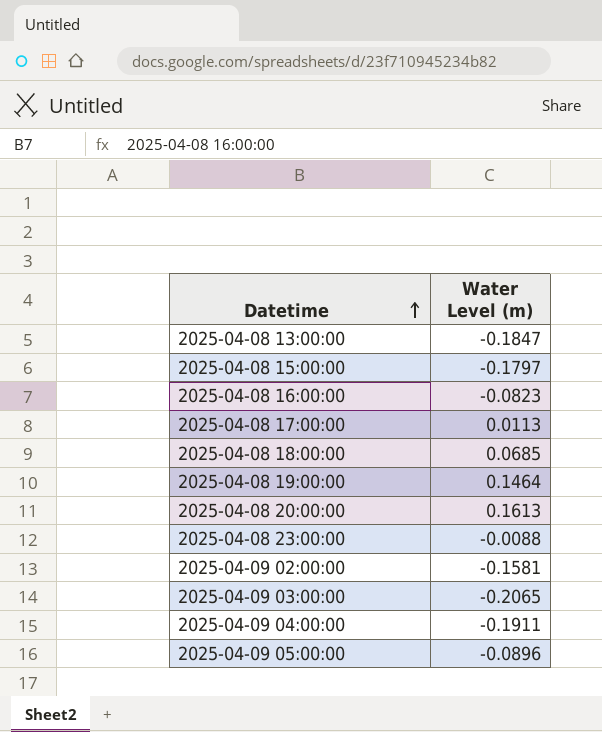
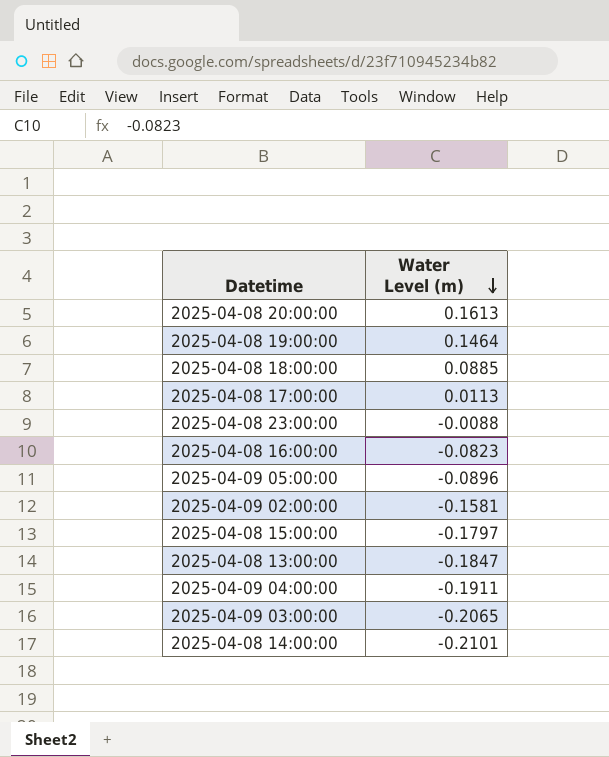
row order: Datetime ascending -> Water Level (m) descending
2025-04-08 18:00:00 | Water Level (m): 0.0685 -> 0.0885
row 2025-04-08 14:00:00: none -> -0.2101

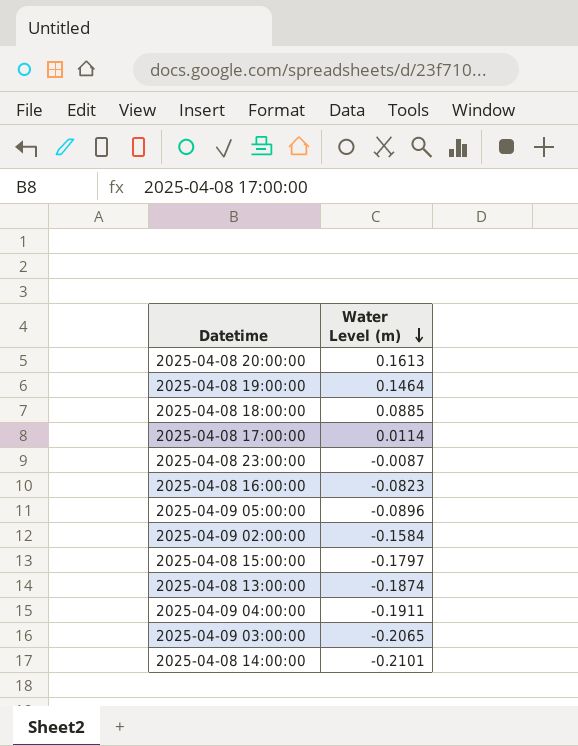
2025-04-08 17:00:00 | Water Level (m): 0.0113 -> 0.0114
2025-04-08 23:00:00 | Water Level (m): -0.0088 -> -0.0087
2025-04-09 02:00:00 | Water Level (m): -0.1581 -> -0.1584
2025-04-08 13:00:00 | Water Level (m): -0.1847 -> -0.1874

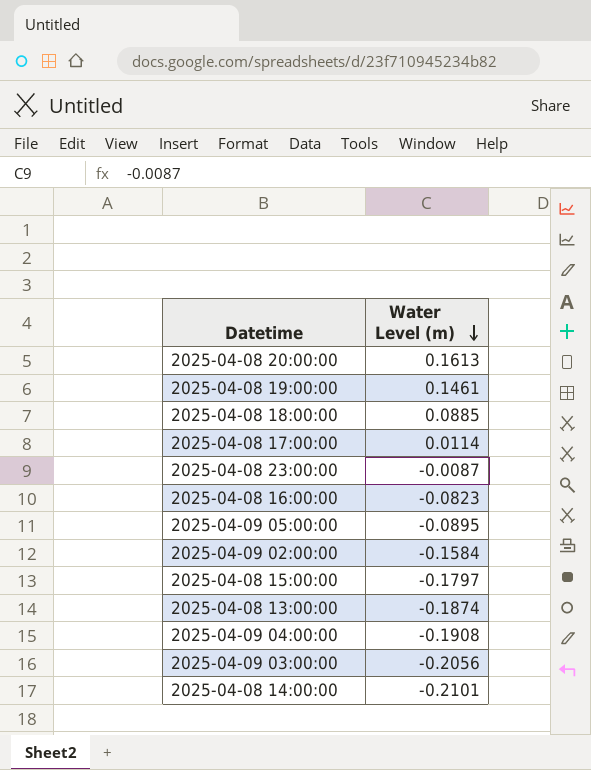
2025-04-08 19:00:00 | Water Level (m): 0.1464 -> 0.1461
2025-04-09 05:00:00 | Water Level (m): -0.0896 -> -0.0895
2025-04-09 04:00:00 | Water Level (m): -0.1911 -> -0.1908
2025-04-09 03:00:00 | Water Level (m): -0.2065 -> -0.2056

